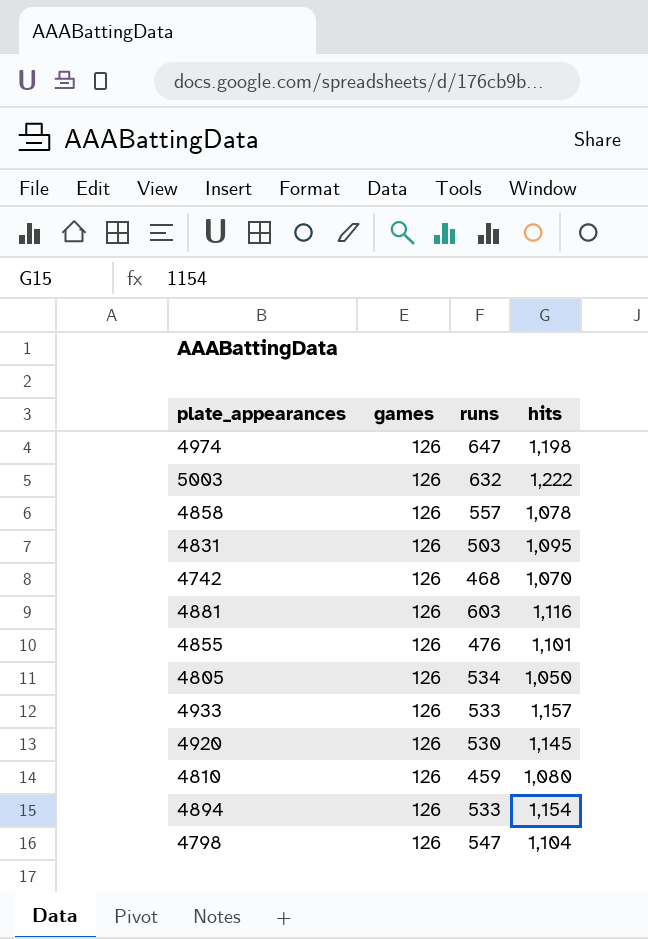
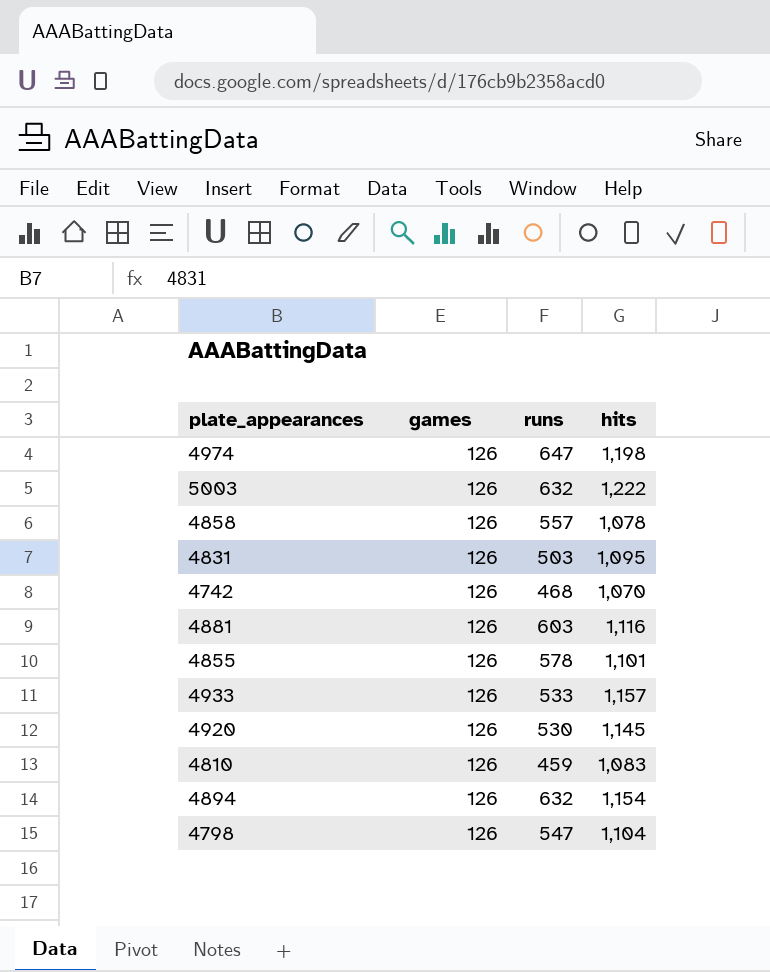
row 4805: 126 | 534 | 1,050 -> none
4855 | runs: 476 -> 578
4810 | hits: 1,080 -> 1,083
4894 | runs: 533 -> 632

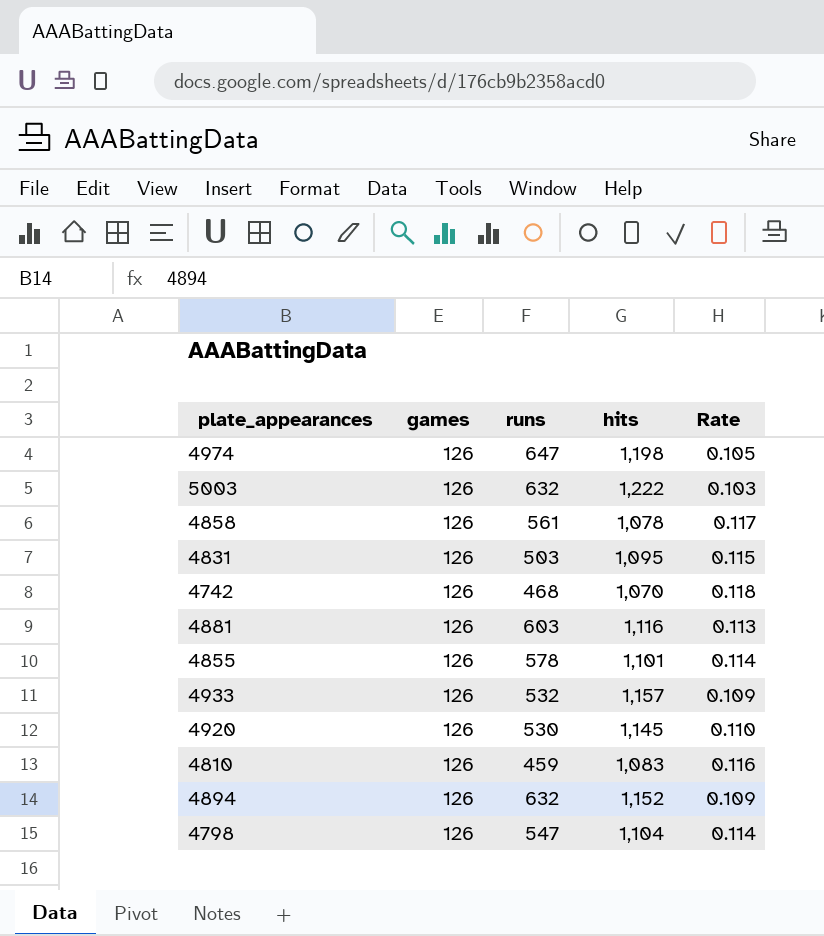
column Rate | formula: none -> [games] / [hits]
4858 | runs: 557 -> 561
4933 | runs: 533 -> 532
4894 | hits: 1,154 -> 1,152

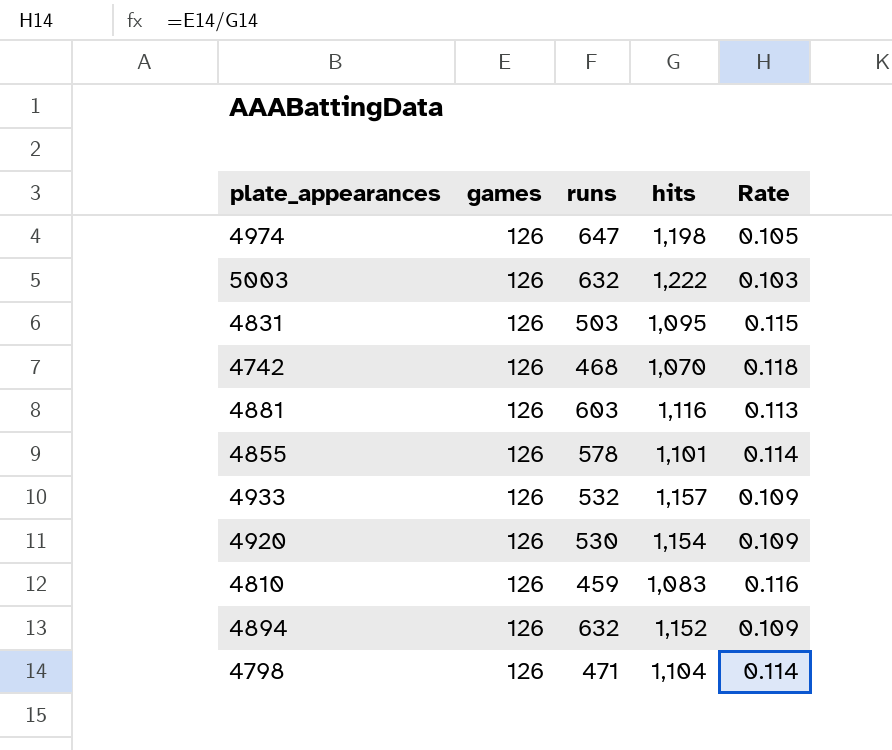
row 4858: 126 | 561 | 1,078 | 0.117 -> none
4920 | hits: 1,145 -> 1,154
4920 | Rate: 0.110 -> 0.109
4798 | runs: 547 -> 471

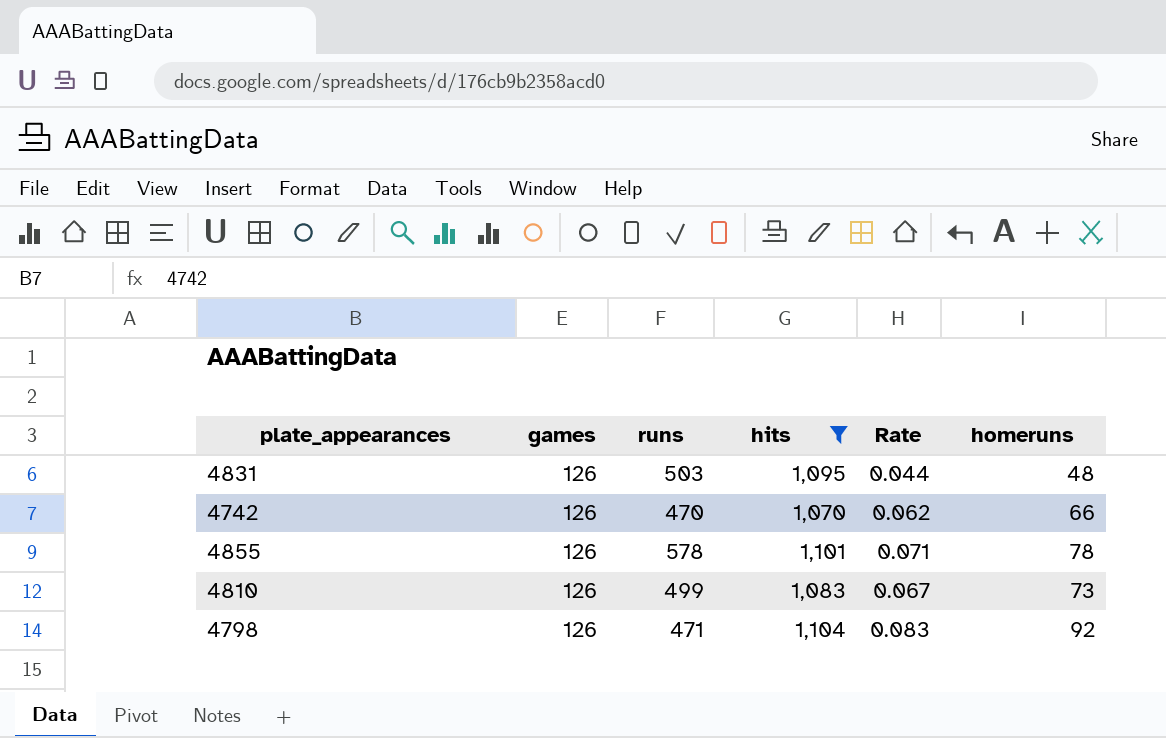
filter: none -> hits <= 1,104
column Rate | formula: [games] / [hits] -> [homeruns] / [hits]
column homeruns | position: none -> 6
4742 | runs: 468 -> 470
4810 | runs: 459 -> 499

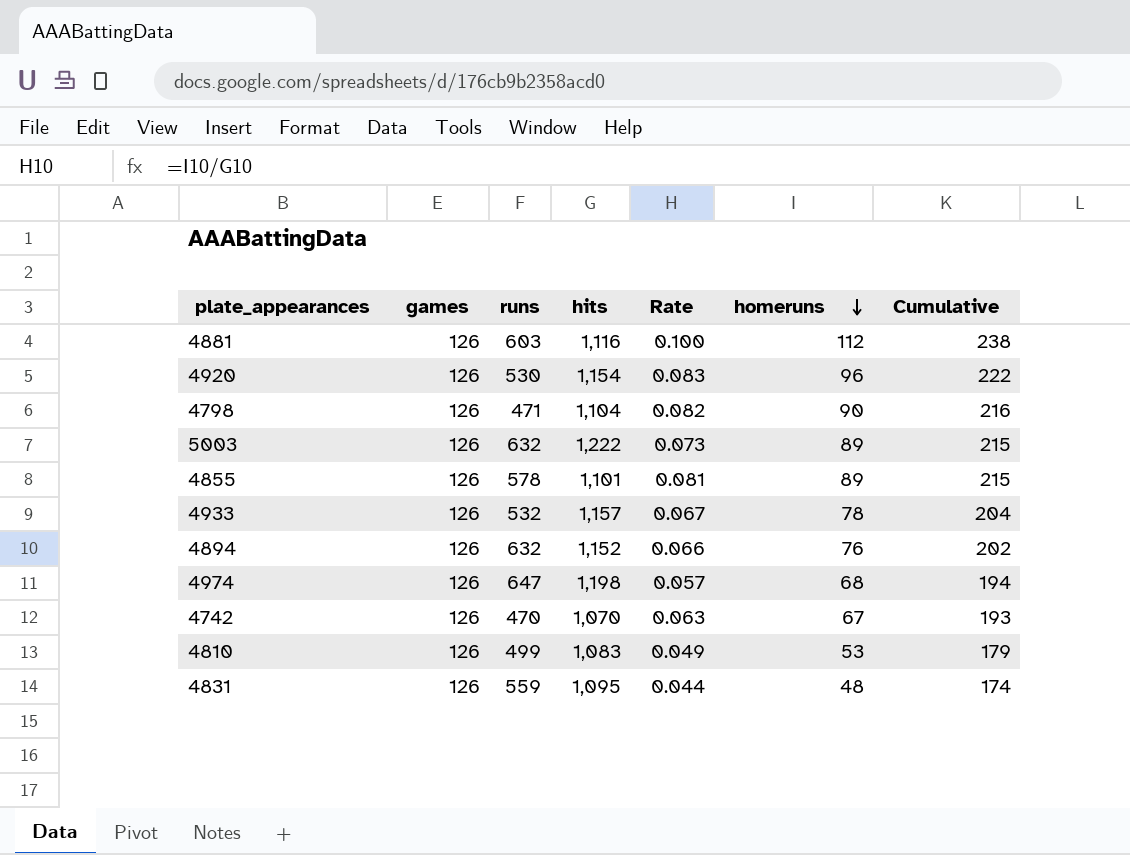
filter: hits <= 1,104 -> none
row order: none -> homeruns descending
column Cumulative | formula: none -> [games] + [homeruns]
4798 | Rate: 0.083 -> 0.082
4798 | homeruns: 92 -> 90
4855 | Rate: 0.071 -> 0.081
4855 | homeruns: 78 -> 89
4742 | Rate: 0.062 -> 0.063
4742 | homeruns: 66 -> 67
4810 | Rate: 0.067 -> 0.049
4810 | homeruns: 73 -> 53
4831 | runs: 503 -> 559

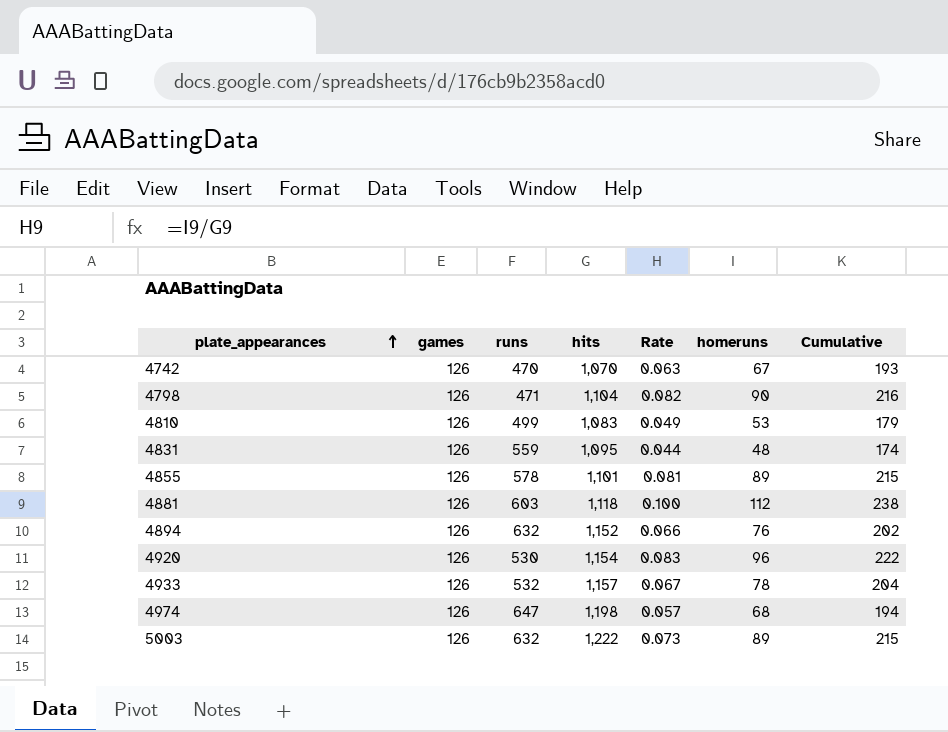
row order: homeruns descending -> plate_appearances ascending
4881 | hits: 1,116 -> 1,118

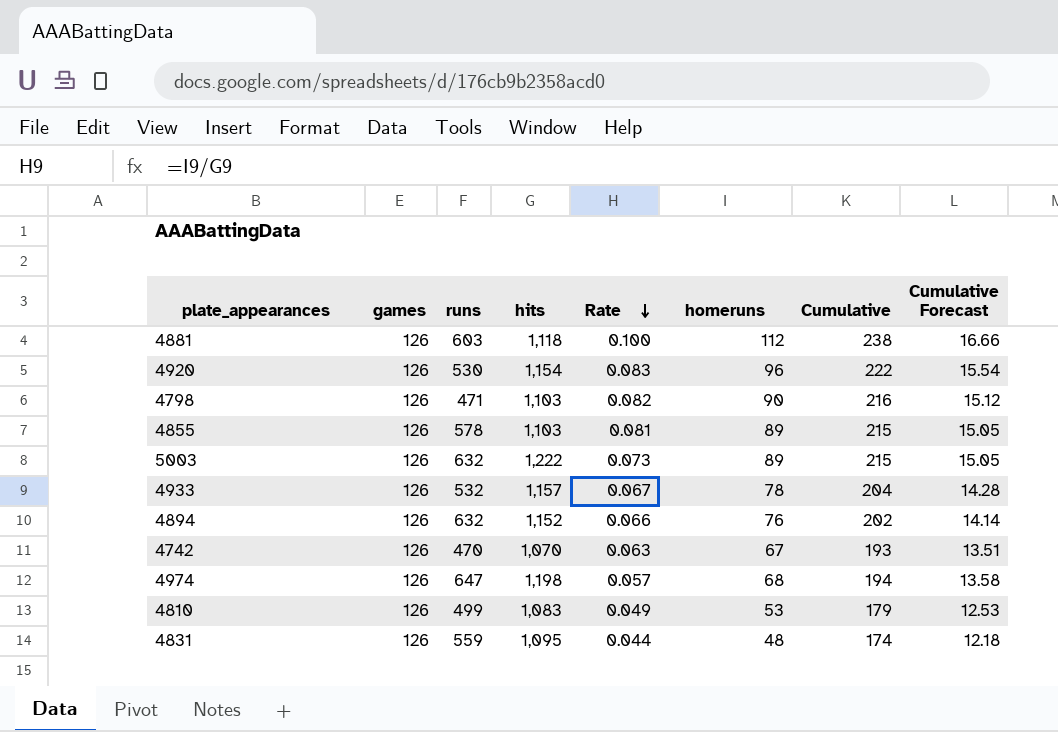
row order: plate_appearances ascending -> Rate descending
column Cumulative Forecast | formula: none -> [Cumulative] * 0.07
4798 | hits: 1,104 -> 1,103
4855 | hits: 1,101 -> 1,103

